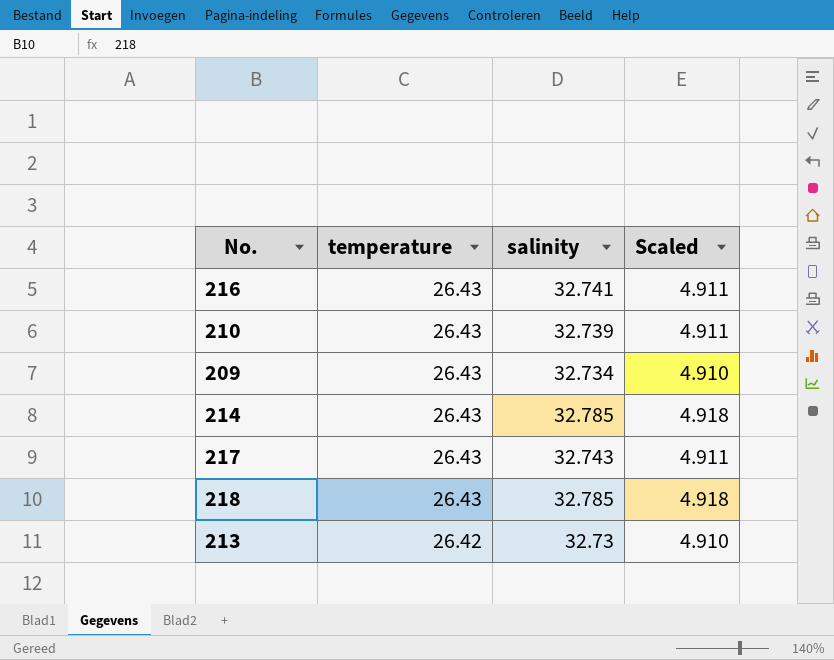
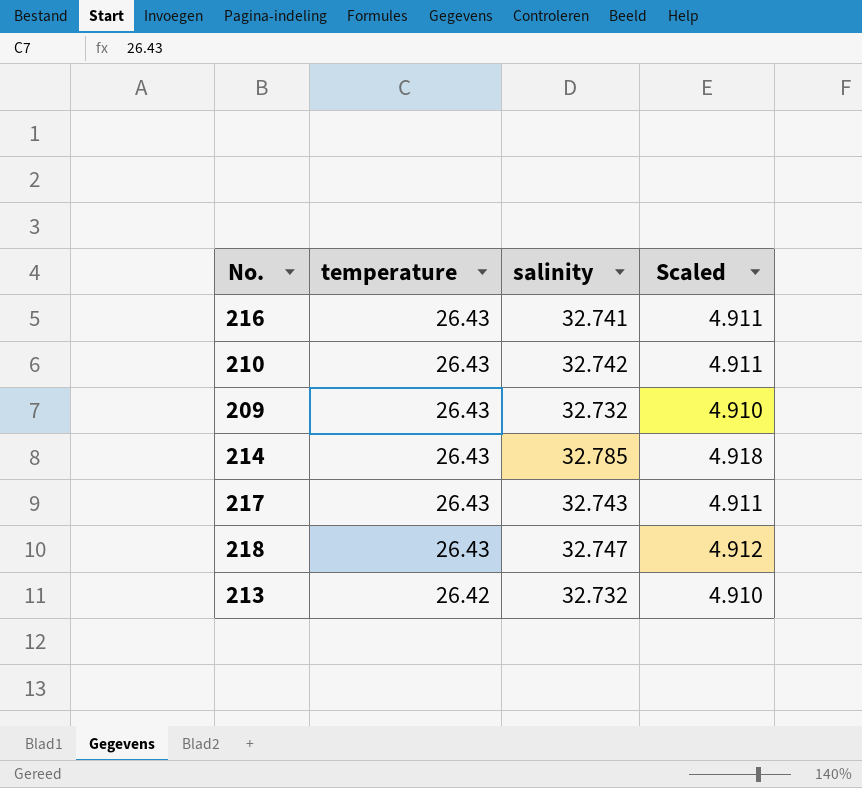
210 | salinity: 32.739 -> 32.742
209 | salinity: 32.734 -> 32.732
218 | salinity: 32.785 -> 32.747
218 | Scaled: 4.918 -> 4.912
213 | salinity: 32.73 -> 32.732

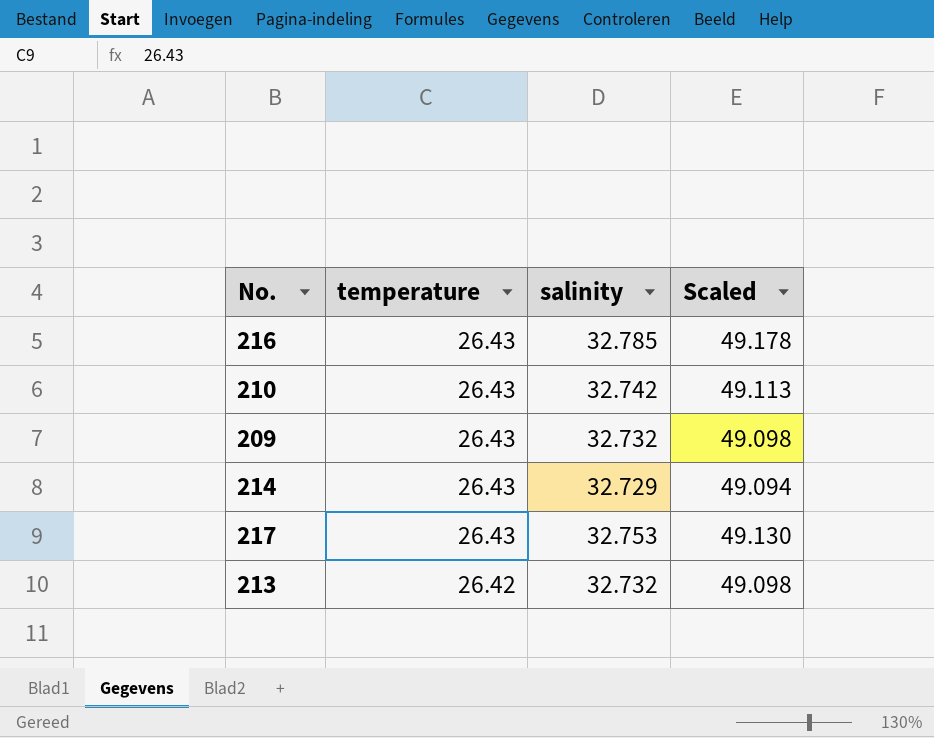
column Scaled | formula: [salinity] * 0.15 -> [salinity] * 1.5
row 218: 26.43 | 32.747 | 4.912 -> none
216 | salinity: 32.741 -> 32.785
214 | salinity: 32.785 -> 32.729
217 | salinity: 32.743 -> 32.753

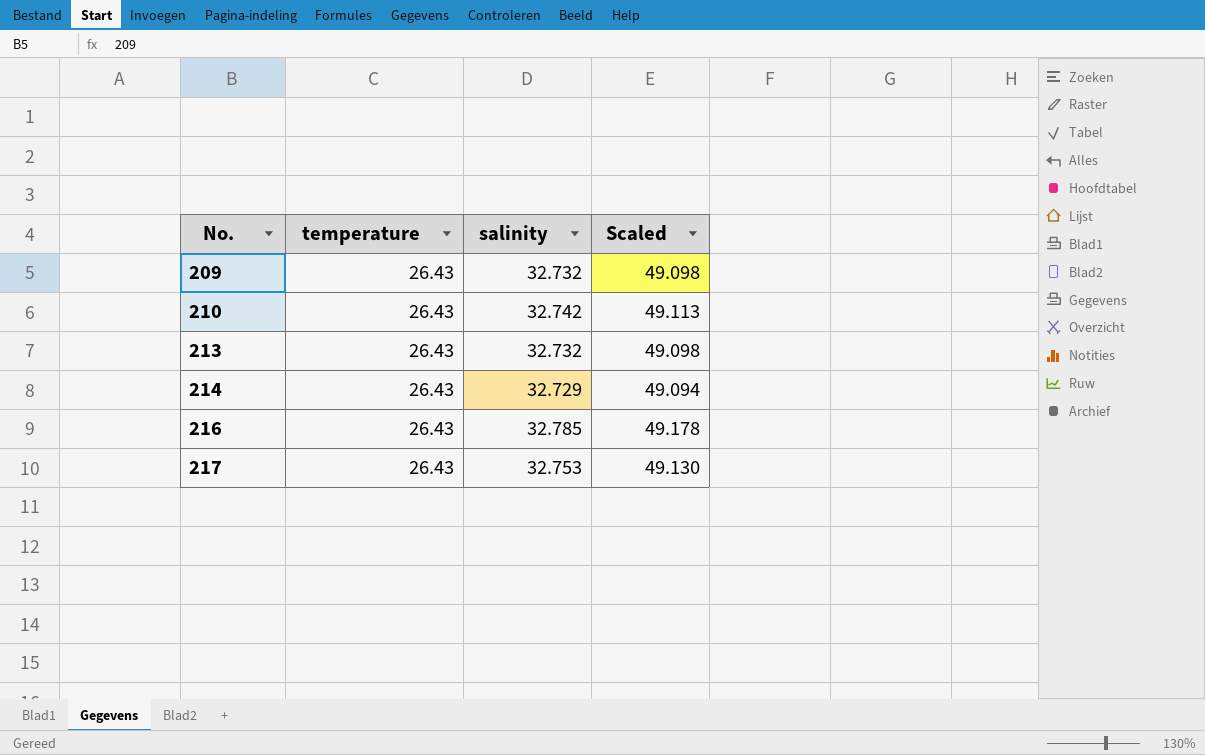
row order: temperature descending -> No. ascending
213 | temperature: 26.42 -> 26.43

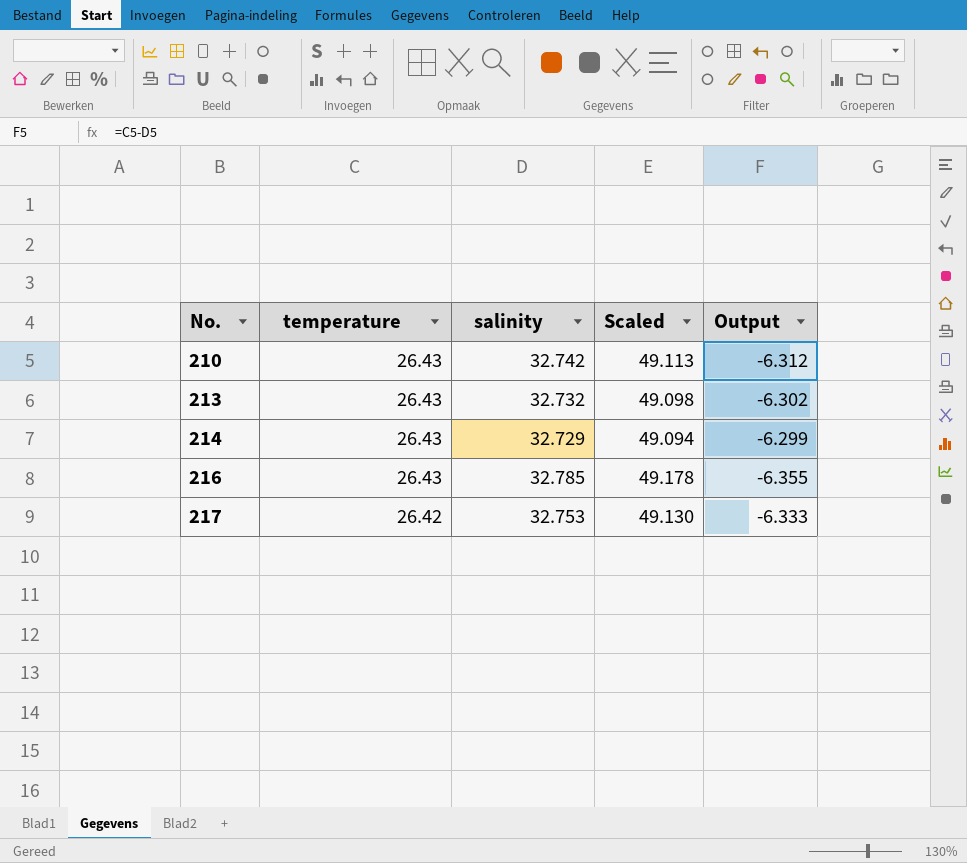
column Output | formula: none -> [temperature] - [salinity]
row 209: 26.43 | 32.732 | 49.098 -> none
217 | temperature: 26.43 -> 26.42

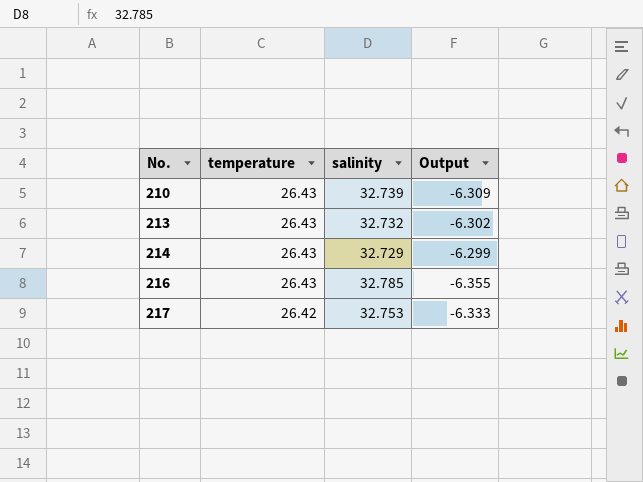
column Scaled | formula: [salinity] * 1.5 -> none
210 | salinity: 32.742 -> 32.739
210 | Output: -6.312 -> -6.309

